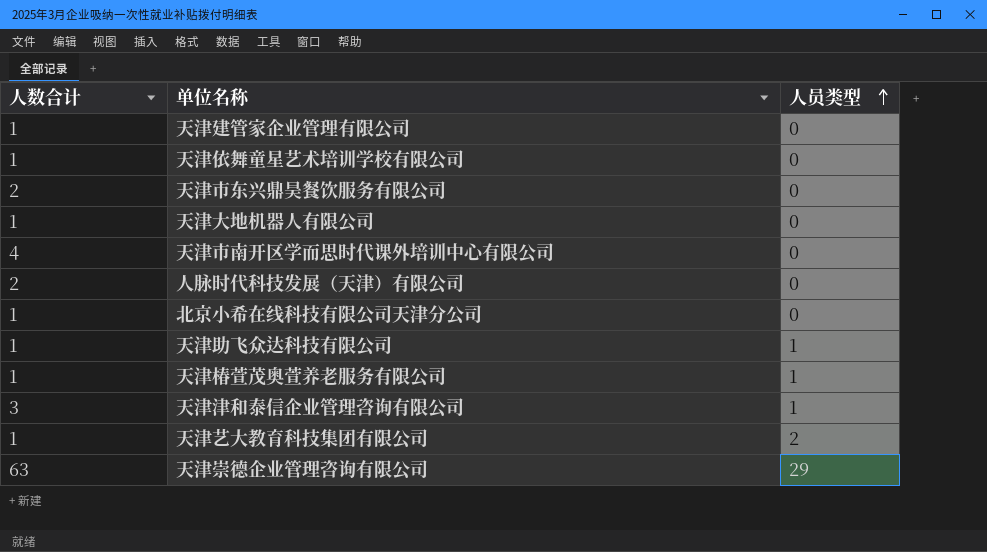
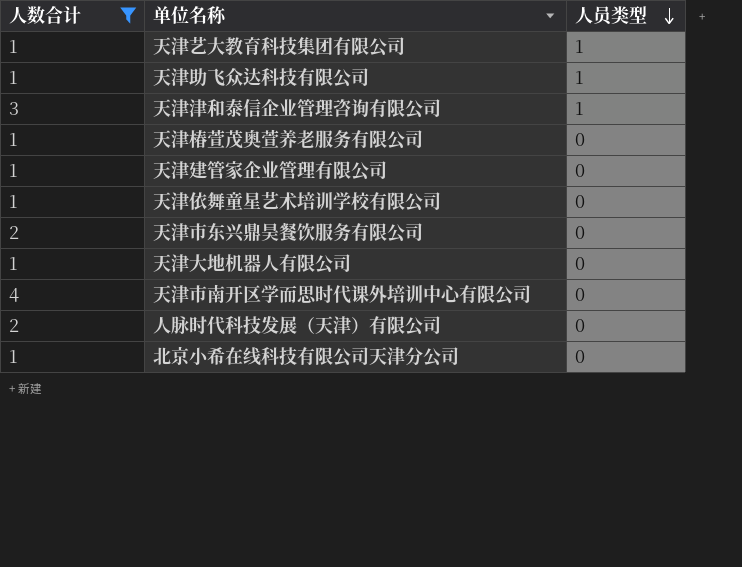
filter: none -> 人数合计 != 63
row order: 人员类型 ascending -> 人员类型 descending
天津艺大教育科技集团有限公司 | 人员类型: 2 -> 1
天津椿萱茂奥萱养老服务有限公司 | 人员类型: 1 -> 0

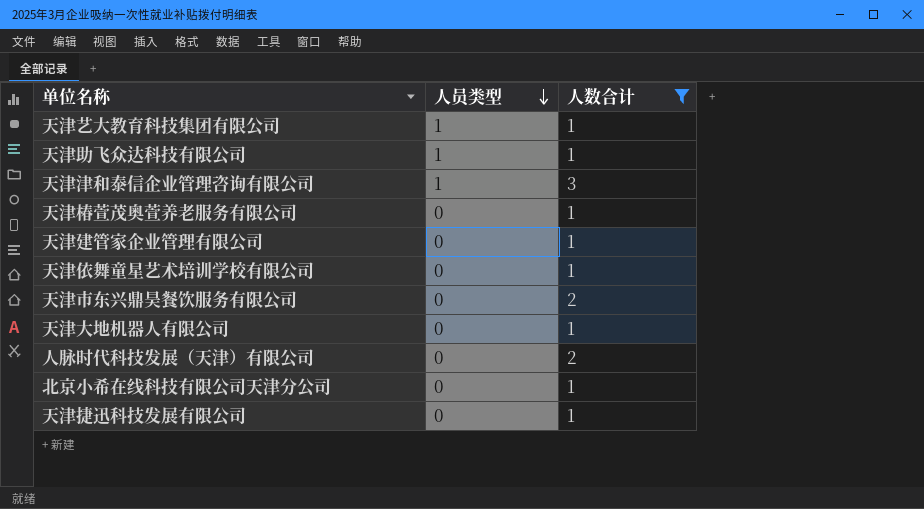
column 人数合计 | position: 1 -> 3
row 天津市南开区学而思时代课外培训中心有限公司: 4 | 0 -> none
row 天津捷迅科技发展有限公司: none -> 0 | 1

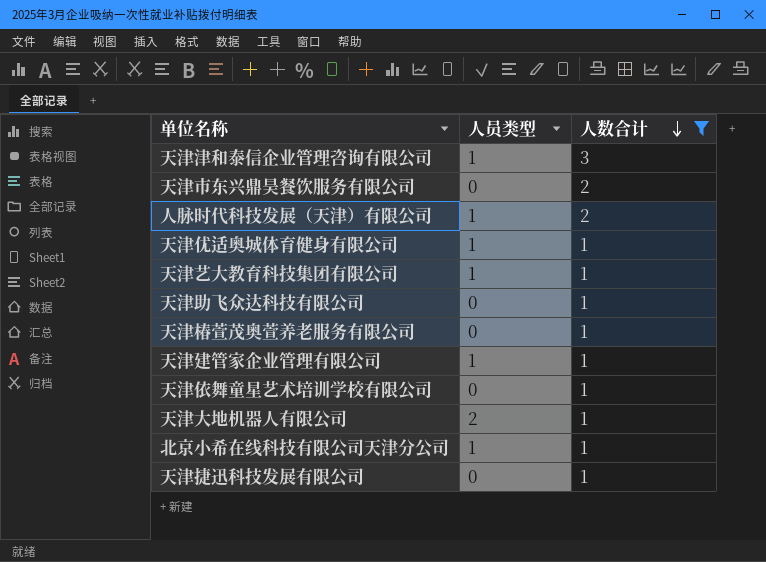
row order: 人员类型 descending -> 人数合计 descending
人脉时代科技发展（天津）有限公司 | 人员类型: 0 -> 1
row 天津优适奥城体育健身有限公司: none -> 1 | 1
天津助飞众达科技有限公司 | 人员类型: 1 -> 0
天津建管家企业管理有限公司 | 人员类型: 0 -> 1
天津大地机器人有限公司 | 人员类型: 0 -> 2
北京小希在线科技有限公司天津分公司 | 人员类型: 0 -> 1

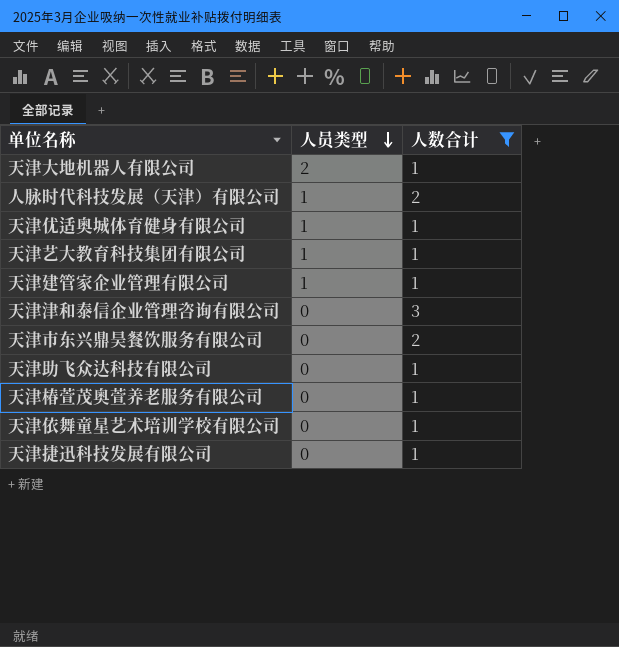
row order: 人数合计 descending -> 人员类型 descending
row 北京小希在线科技有限公司天津分公司: 1 | 1 -> none
天津津和泰信企业管理咨询有限公司 | 人员类型: 1 -> 0

